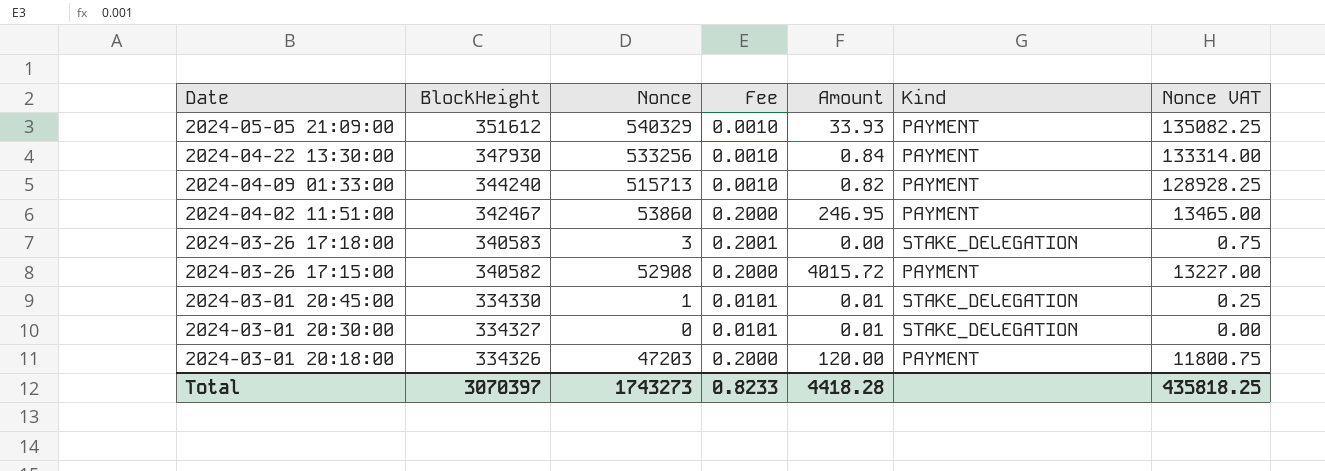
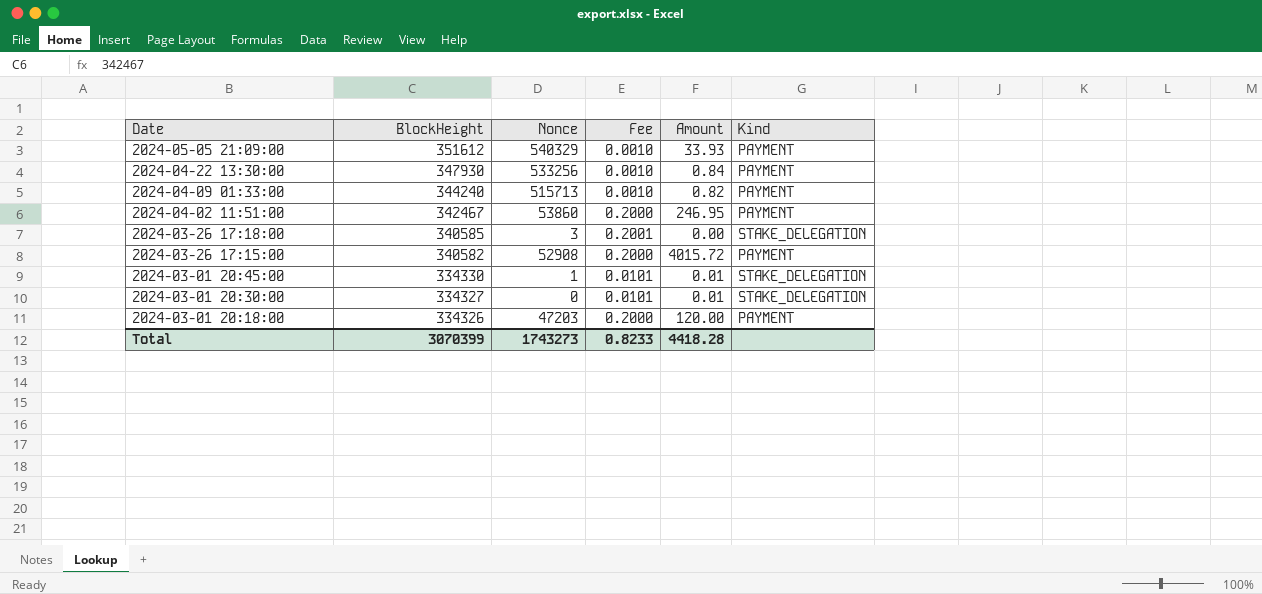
column Nonce VAT | formula: [Nonce] * 0.25 -> none
2024-03-26 17:18:00 | BlockHeight: 340583 -> 340585
Total | BlockHeight: 3070397 -> 3070399

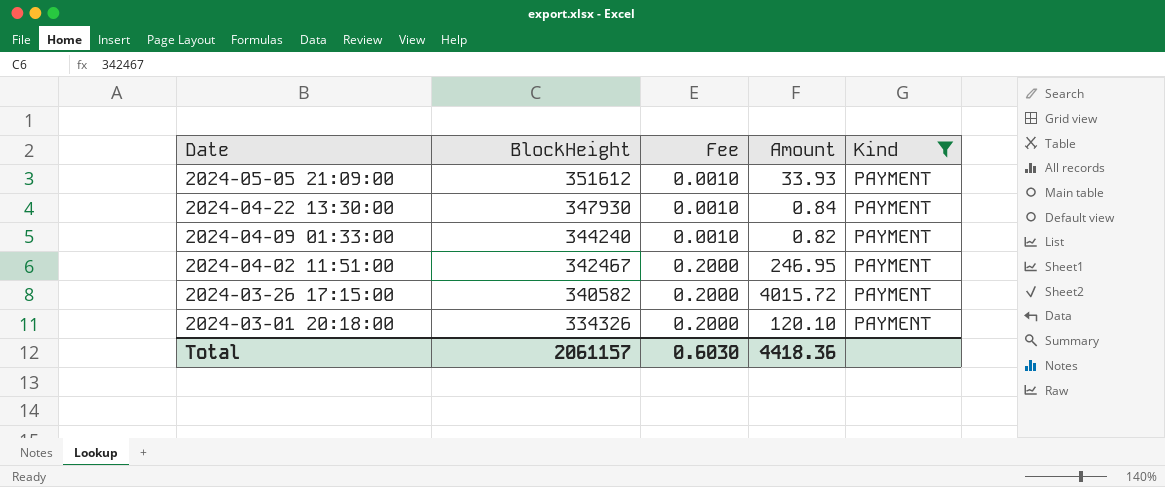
filter: none -> Kind = PAYMENT
column Nonce | position: 3 -> none
2024-03-01 20:18:00 | Amount: 120.00 -> 120.10
Total | BlockHeight: 3070399 -> 2061157
Total | Fee: 0.8233 -> 0.6030
Total | Amount: 4418.28 -> 4418.36

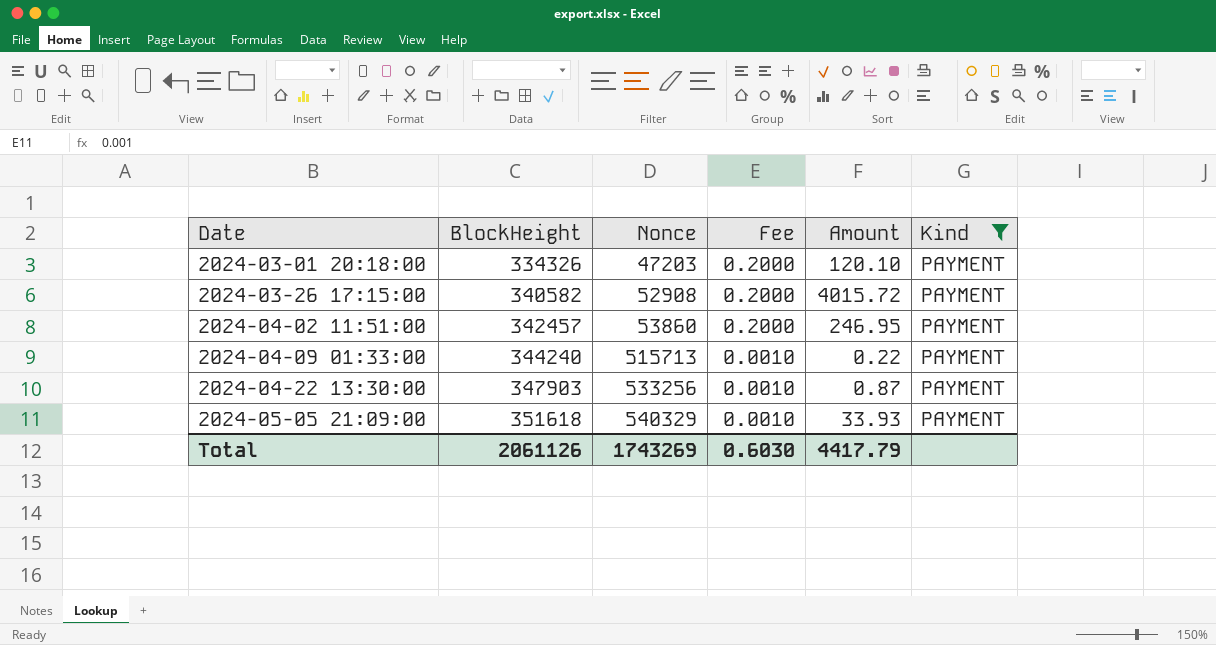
row order: Date descending -> Date ascending
column Nonce | position: none -> 3
2024-04-02 11:51:00 | BlockHeight: 342467 -> 342457
2024-04-09 01:33:00 | Amount: 0.82 -> 0.22
2024-04-22 13:30:00 | BlockHeight: 347930 -> 347903
2024-04-22 13:30:00 | Amount: 0.84 -> 0.87
2024-05-05 21:09:00 | BlockHeight: 351612 -> 351618
Total | BlockHeight: 2061157 -> 2061126
Total | Amount: 4418.36 -> 4417.79

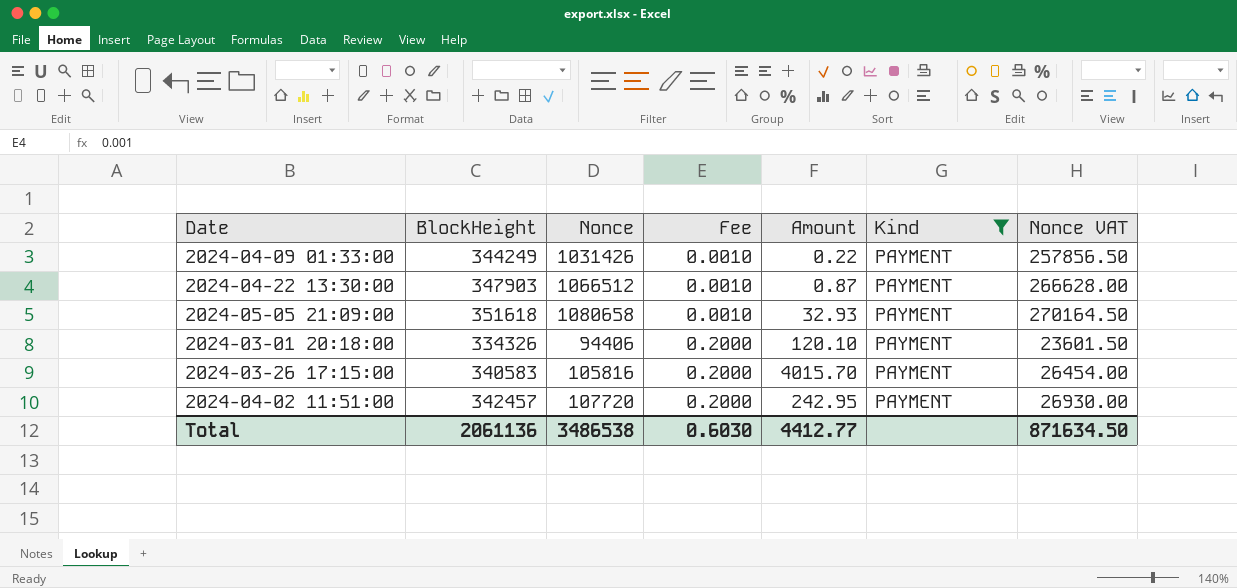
row order: Date ascending -> Fee ascending
column Nonce VAT | formula: none -> [Nonce] * 0.25
2024-04-09 01:33:00 | BlockHeight: 344240 -> 344249
2024-04-09 01:33:00 | Nonce: 515713 -> 1031426
2024-04-22 13:30:00 | Nonce: 533256 -> 1066512
2024-05-05 21:09:00 | Nonce: 540329 -> 1080658
2024-05-05 21:09:00 | Amount: 33.93 -> 32.93
2024-03-01 20:18:00 | Nonce: 47203 -> 94406
2024-03-26 17:15:00 | BlockHeight: 340582 -> 340583
2024-03-26 17:15:00 | Nonce: 52908 -> 105816
2024-03-26 17:15:00 | Amount: 4015.72 -> 4015.70
2024-04-02 11:51:00 | Nonce: 53860 -> 107720
2024-04-02 11:51:00 | Amount: 246.95 -> 242.95
Total | BlockHeight: 2061126 -> 2061136
Total | Nonce: 1743269 -> 3486538
Total | Amount: 4417.79 -> 4412.77

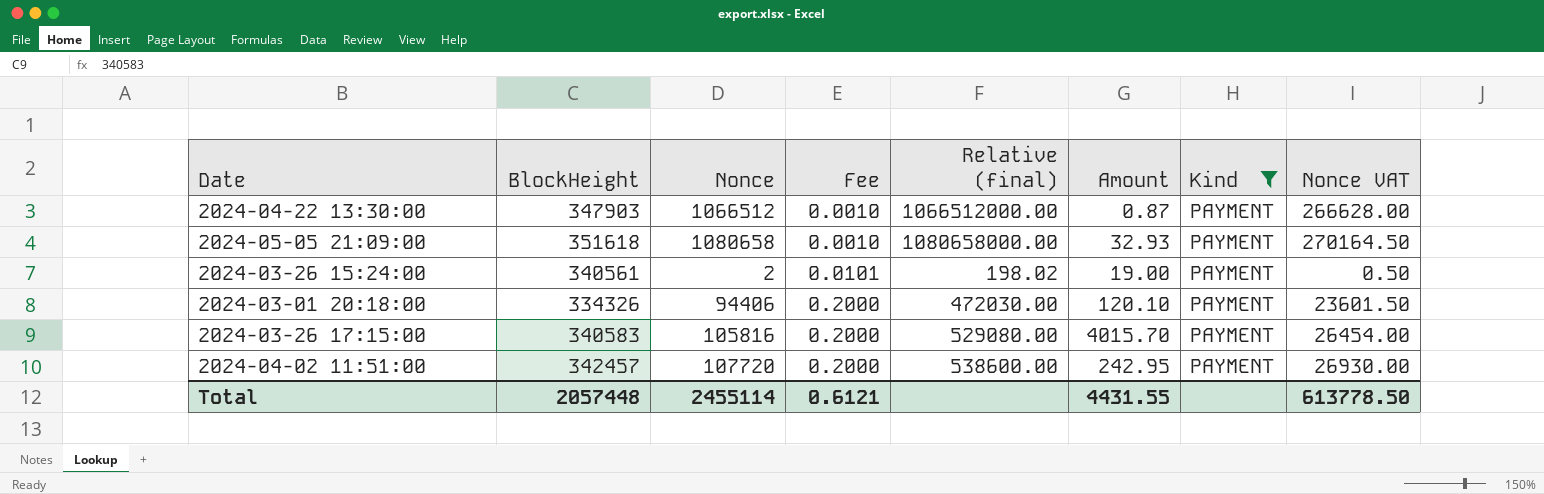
column Relative (final) | formula: none -> [Nonce] / [Fee]
row 2024-04-09 01:33:00: 344249 | 1031426 | 0.0010 | 0.22 | PAYMENT | 257856.50 -> none
row 2024-03-26 15:24:00: none -> 340561 | 2 | 0.0101 | 198.02 | 19.00 | PAYMENT | 0.50
Total | BlockHeight: 2061136 -> 2057448
Total | Nonce: 3486538 -> 2455114
Total | Fee: 0.6030 -> 0.6121
Total | Amount: 4412.77 -> 4431.55
Total | Nonce VAT: 871634.50 -> 613778.50

